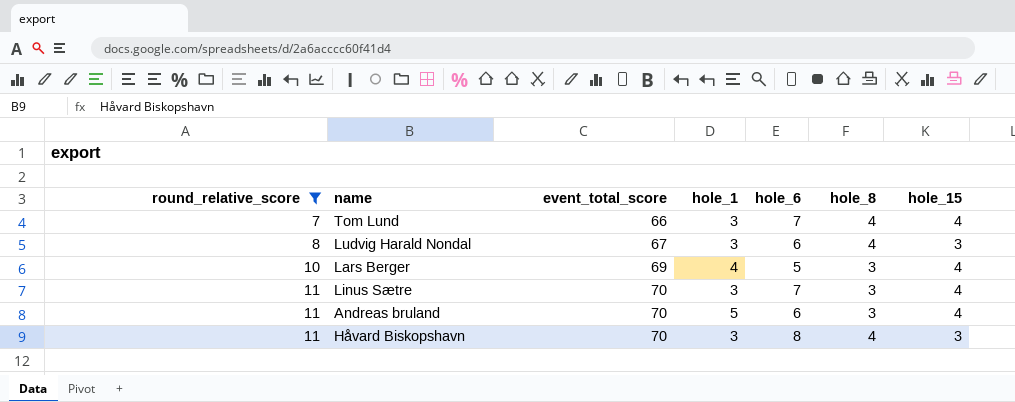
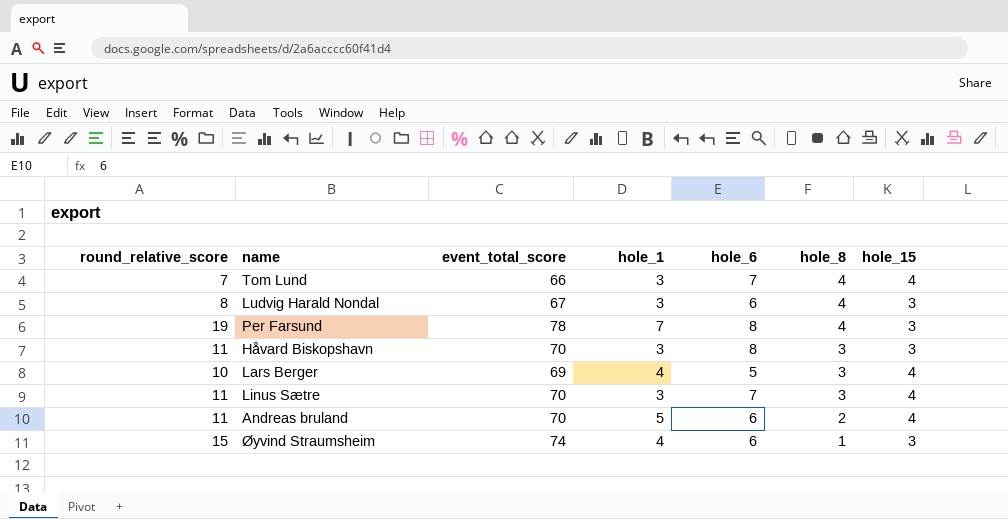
filter: round_relative_score <= 11 -> none
row order: round_relative_score ascending -> hole_8 descending
Håvard Biskopshavn | hole_8: 4 -> 3
Andreas bruland | hole_8: 3 -> 2

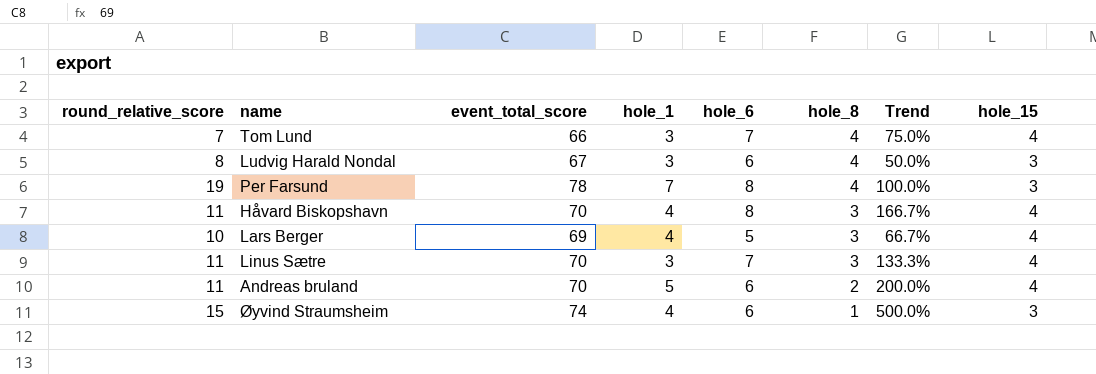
column Trend | formula: none -> ([hole_6] - [hole_8]) / [hole_8]
Håvard Biskopshavn | hole_1: 3 -> 4
Håvard Biskopshavn | hole_15: 3 -> 4

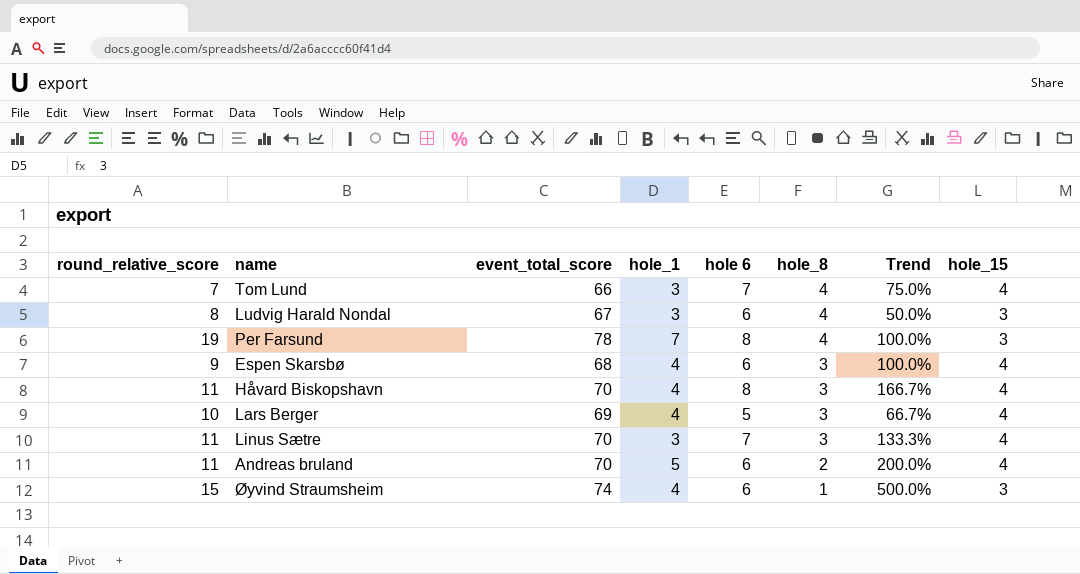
column name: hole_6 -> hole 6
row Espen Skarsbø: none -> 9 | 68 | 4 | 6 | 3 | 100.0% | 4

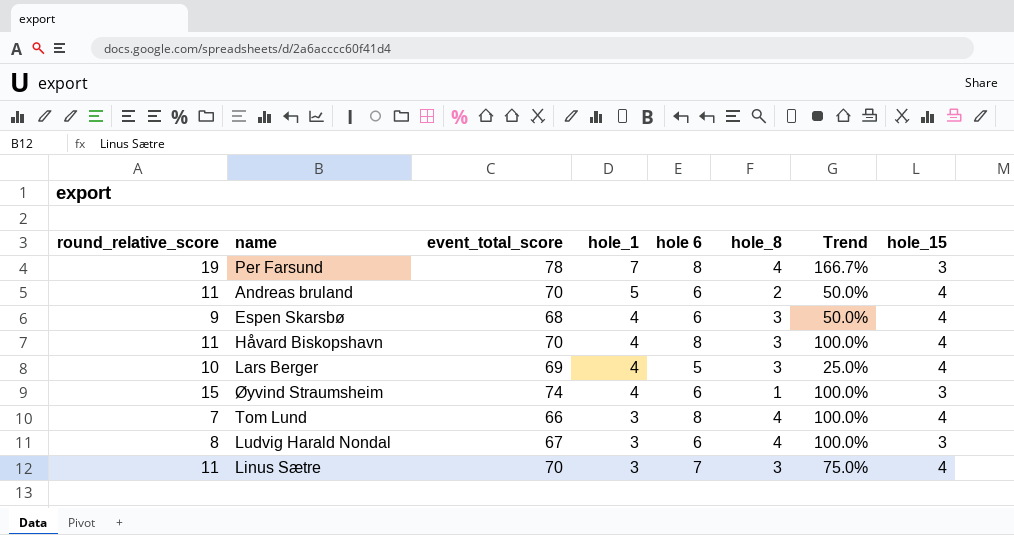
row order: hole_8 descending -> hole_1 descending
column Trend | formula: ([hole 6] - [hole_8]) / [hole_8] -> ([hole 6] - [hole_15]) / [hole_15]
Tom Lund | hole 6: 7 -> 8

